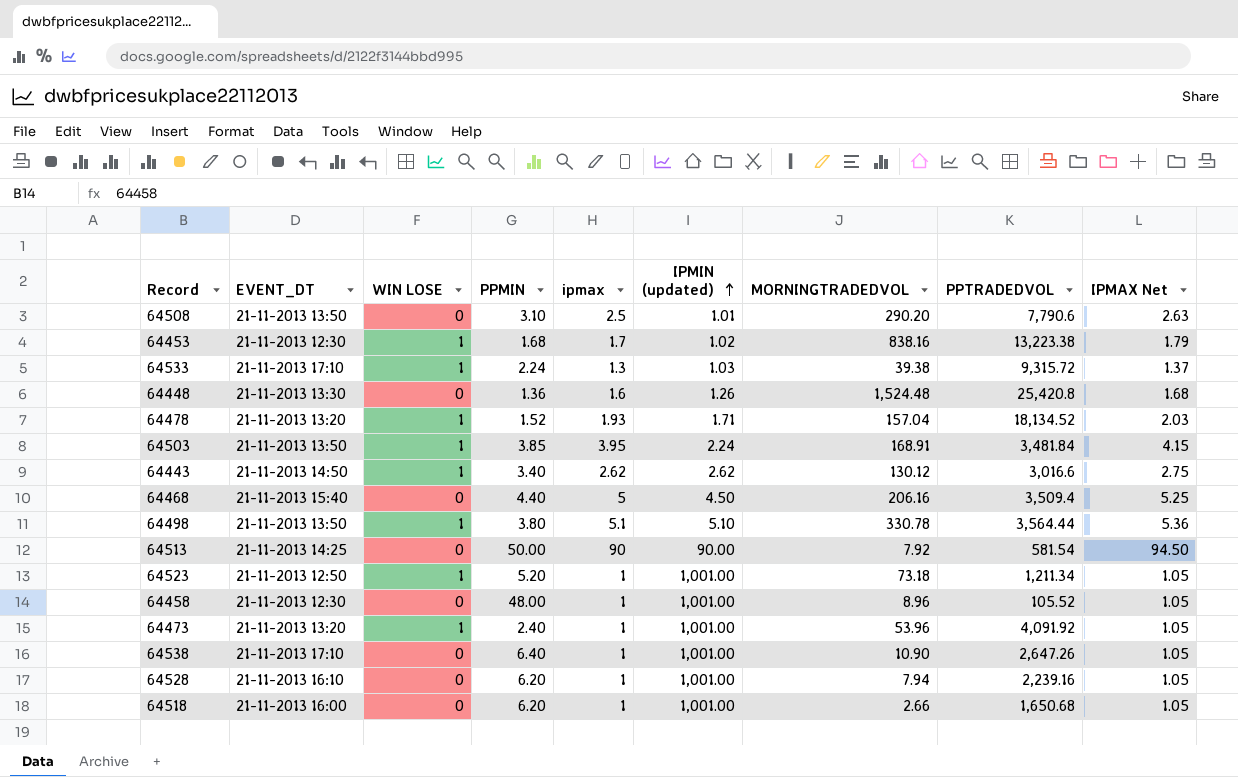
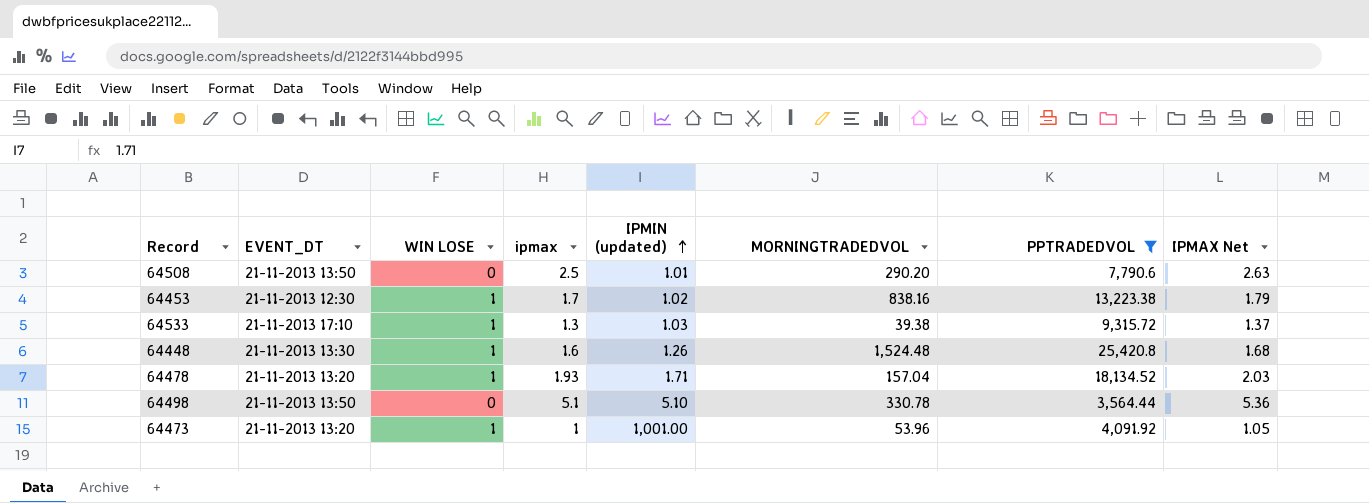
filter: none -> PPTRADEDVOL >= 3,564.44
column PPMIN | position: 4 -> none
64448 | WIN LOSE: 0 -> 1
64498 | WIN LOSE: 1 -> 0

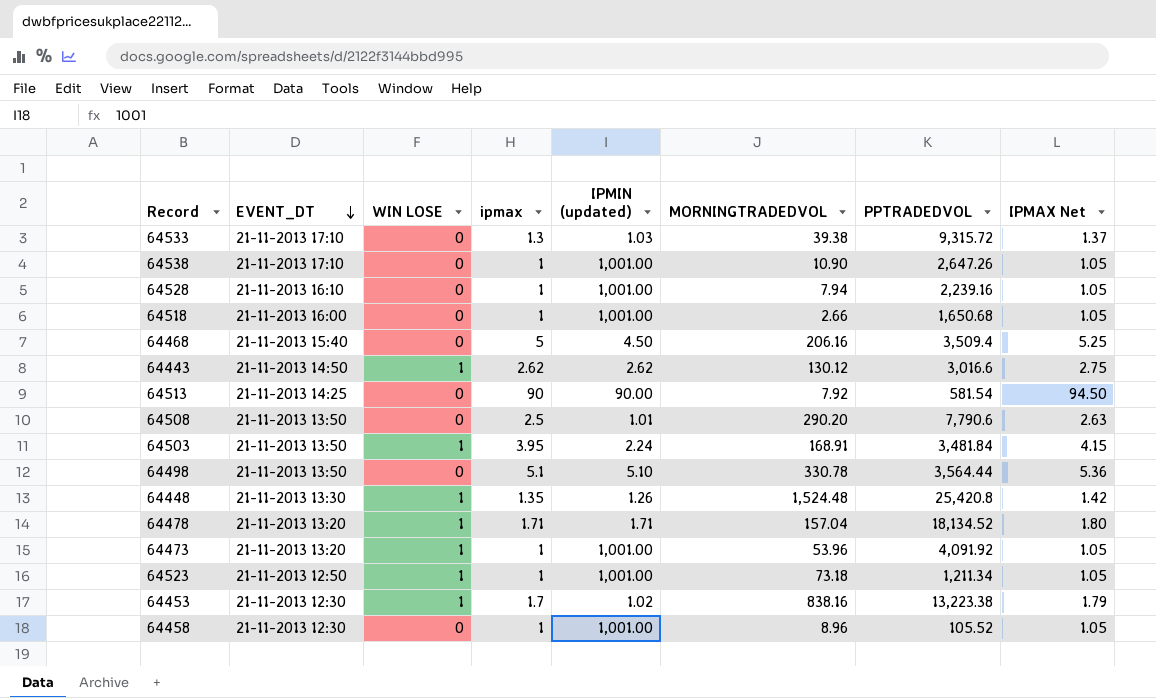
filter: PPTRADEDVOL >= 3,564.44 -> none
row order: IPMIN (updated) ascending -> EVENT_DT descending
64533 | WIN LOSE: 1 -> 0
64448 | ipmax: 1.6 -> 1.35
64448 | IPMAX Net: 1.68 -> 1.42
64478 | ipmax: 1.93 -> 1.71
64478 | IPMAX Net: 2.03 -> 1.80

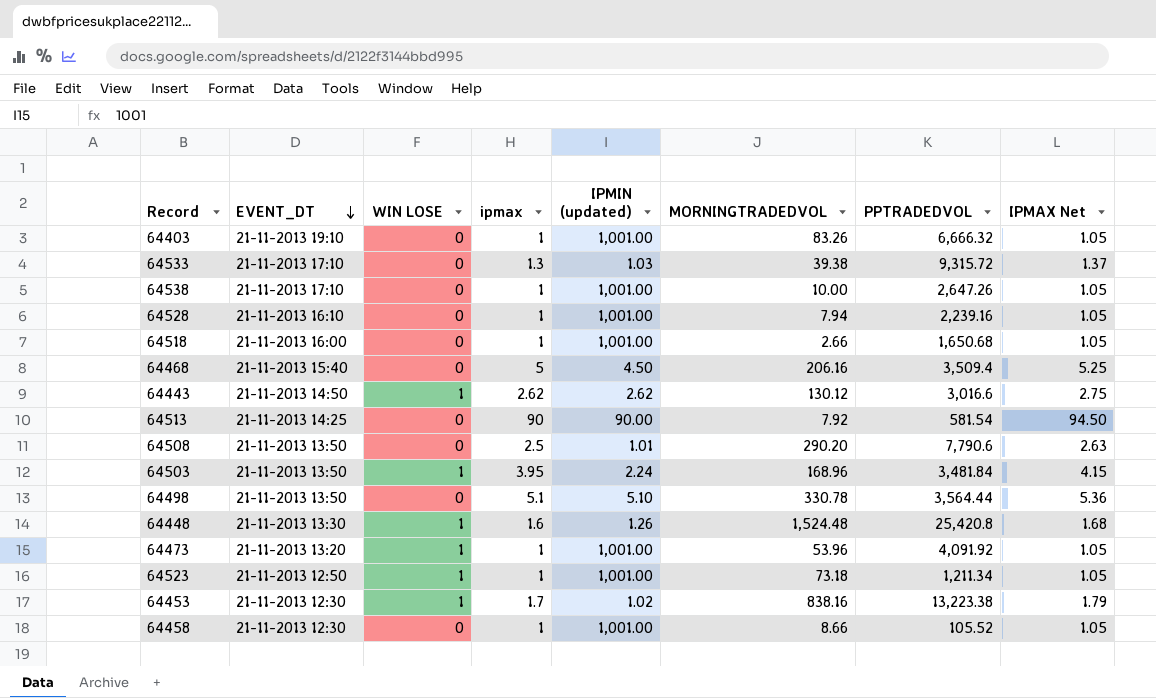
row 64478: 21-11-2013 13:20 | 1 | 1.71 | 1.71 | 157.04 | 18,134.52 | 1.80 -> none
row 64403: none -> 21-11-2013 19:10 | 0 | 1 | 1,001.00 | 83.26 | 6,666.32 | 1.05
64538 | MORNINGTRADEDVOL: 10.90 -> 10.00
64503 | MORNINGTRADEDVOL: 168.91 -> 168.96
64448 | ipmax: 1.35 -> 1.6
64448 | IPMAX Net: 1.42 -> 1.68
64458 | MORNINGTRADEDVOL: 8.96 -> 8.66

